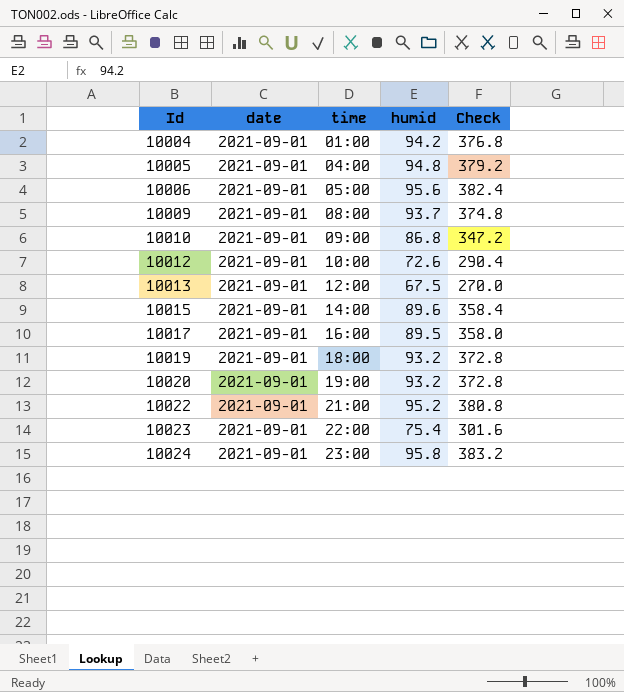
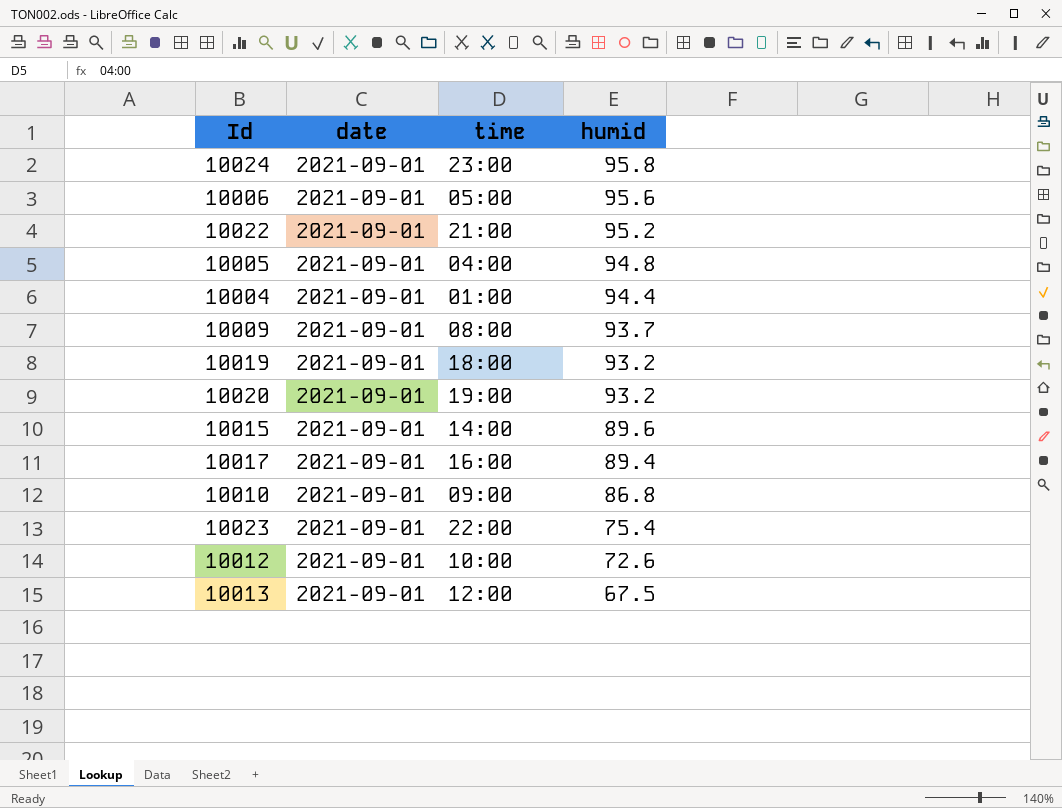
row order: Id ascending -> humid descending
column Check | formula: [humid] * 4 -> none
10004 | humid: 94.2 -> 94.4
10017 | humid: 89.5 -> 89.4

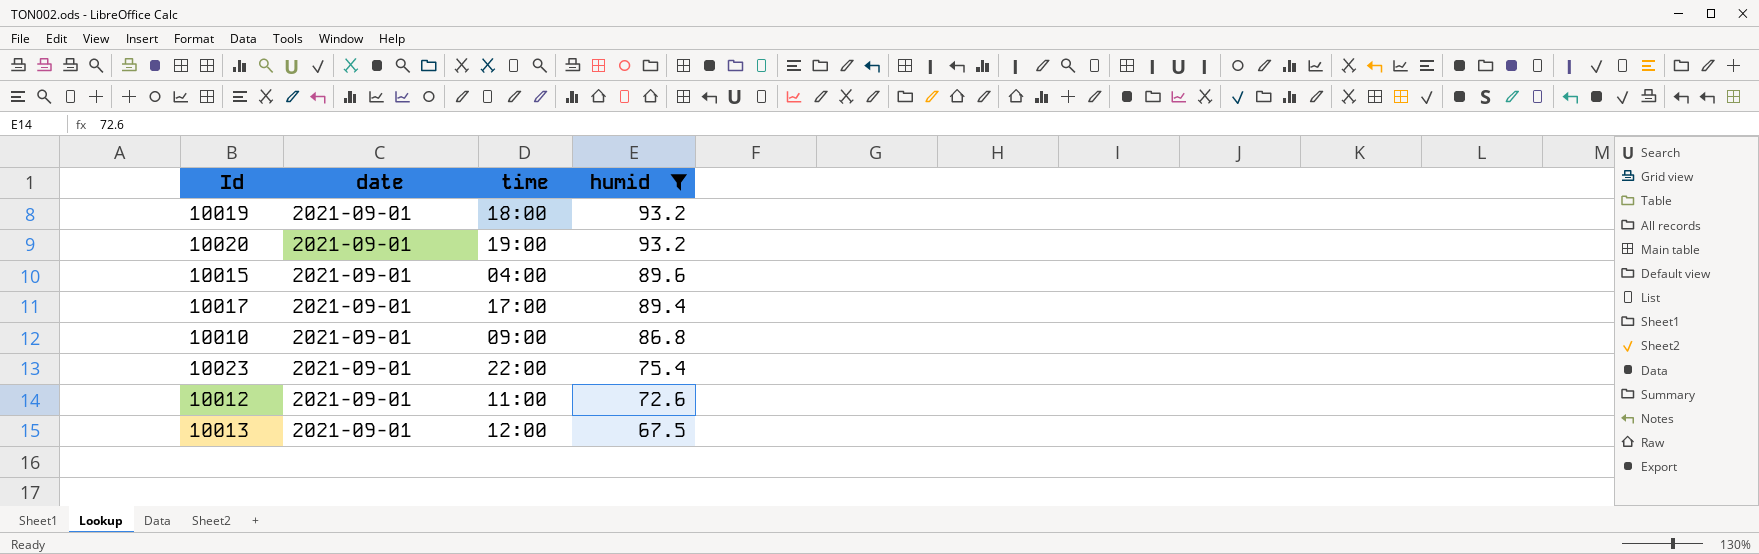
filter: none -> humid <= 93.2
10015 | time: 14:00 -> 04:00
10017 | time: 16:00 -> 17:00
10012 | time: 10:00 -> 11:00

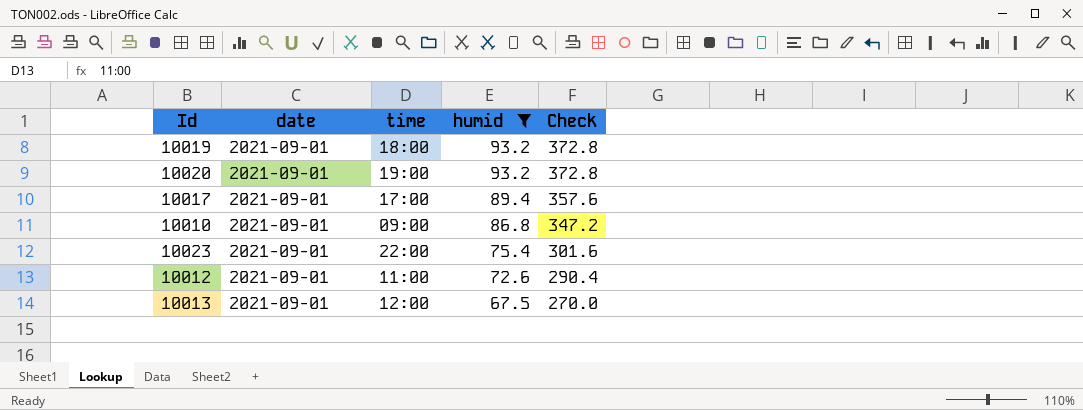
column Check | formula: none -> [humid] * 4
row 10015: 2021-09-01 | 04:00 | 89.6 -> none

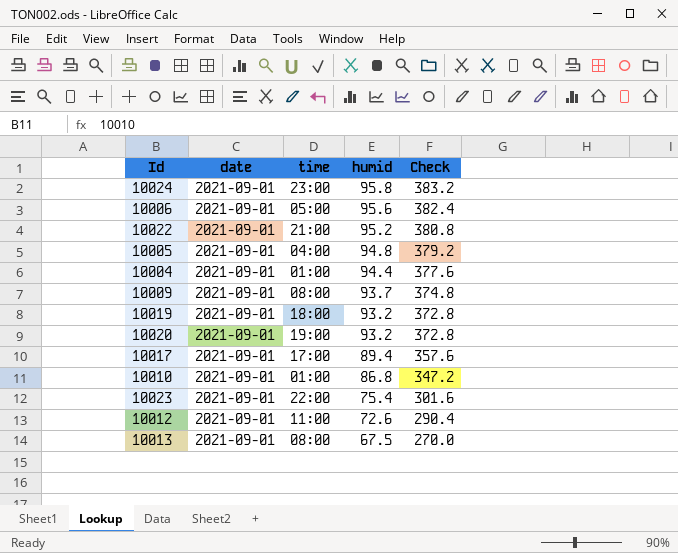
filter: humid <= 93.2 -> none
10010 | time: 09:00 -> 01:00
10013 | time: 12:00 -> 08:00

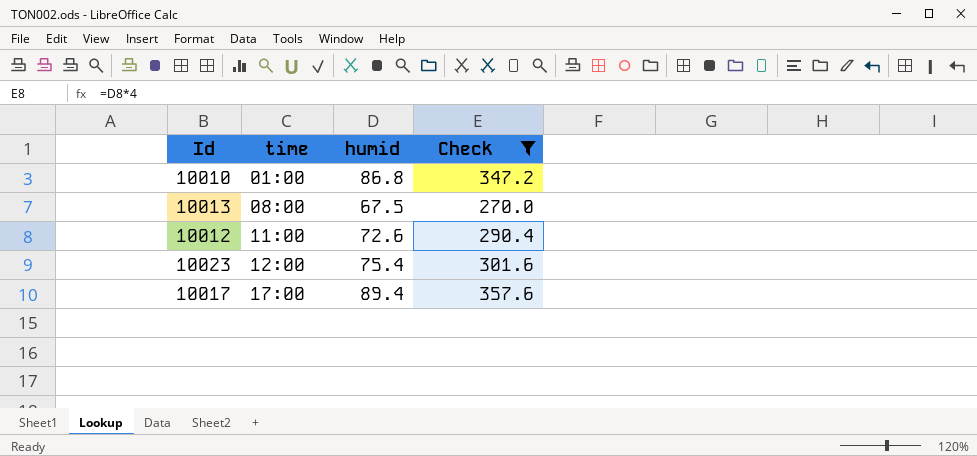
filter: none -> Check <= 357.6
row order: humid descending -> time ascending
column date | position: 2 -> none
10023 | time: 22:00 -> 12:00

